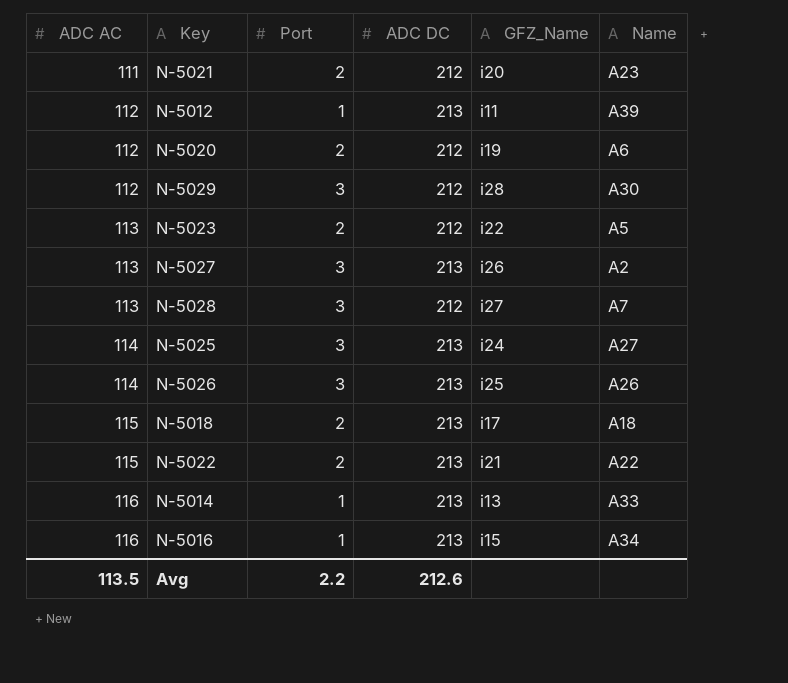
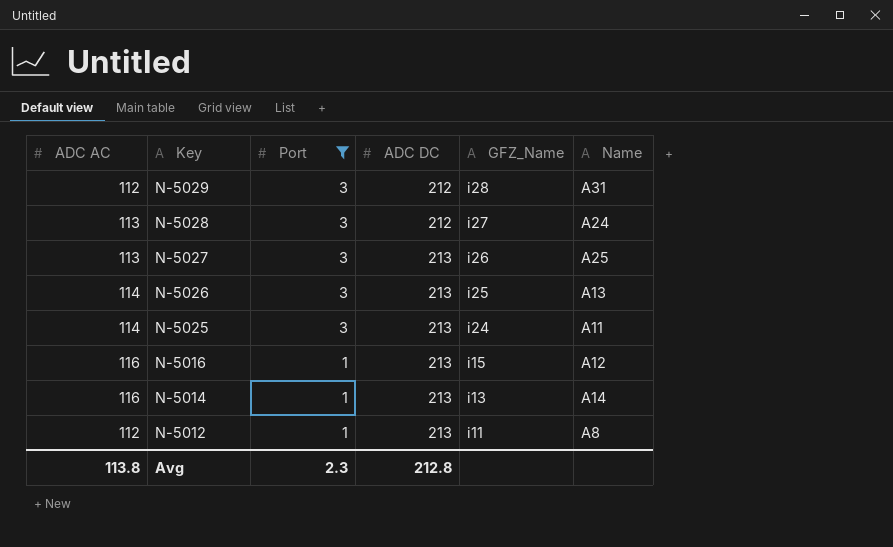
filter: none -> Port != 2
row order: ADC AC ascending -> Key descending
N-5029 | Name: A30 -> A31
N-5028 | Name: A7 -> A24
N-5027 | Name: A2 -> A25
N-5026 | Name: A26 -> A13
N-5025 | Name: A27 -> A11
N-5016 | Name: A34 -> A12
N-5014 | Name: A33 -> A14
N-5012 | Name: A39 -> A8
Avg | ADC AC: 113.5 -> 113.8
Avg | Port: 2.2 -> 2.3
Avg | ADC DC: 212.6 -> 212.8

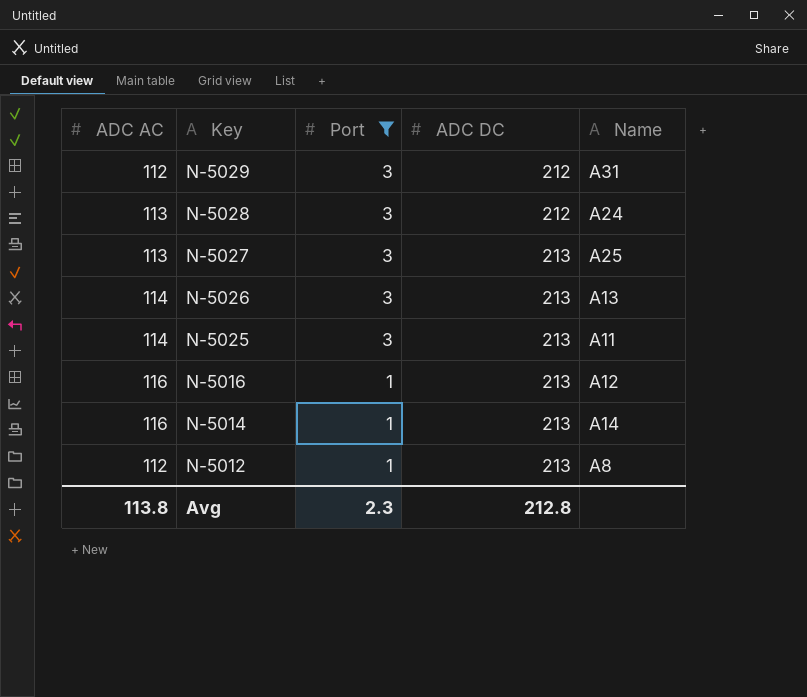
column GFZ_Name | position: 5 -> none

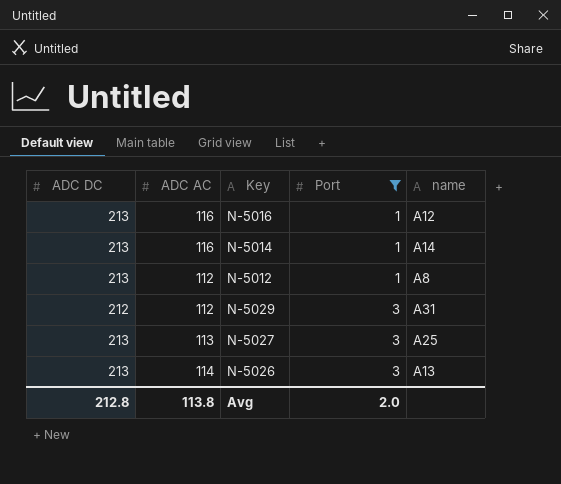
row order: Key descending -> Port ascending
column ADC DC | position: 4 -> 1
column name: Name -> name
row N-5028: 113 | 3 | 212 | A24 -> none
row N-5025: 114 | 3 | 213 | A11 -> none
Avg | Port: 2.3 -> 2.0

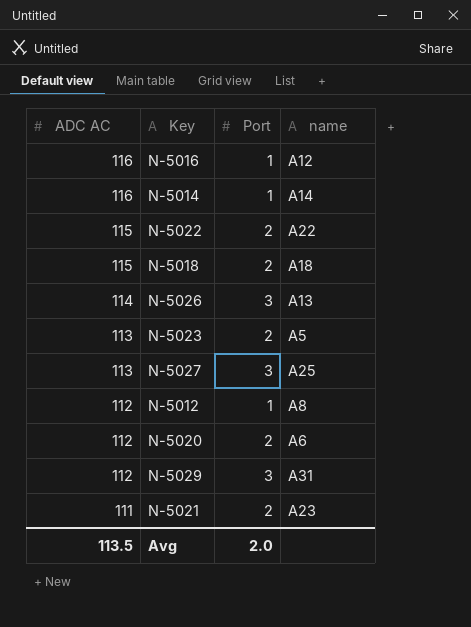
filter: Port != 2 -> none
row order: Port ascending -> ADC AC descending
column ADC DC | position: 1 -> none
Avg | ADC AC: 113.8 -> 113.5

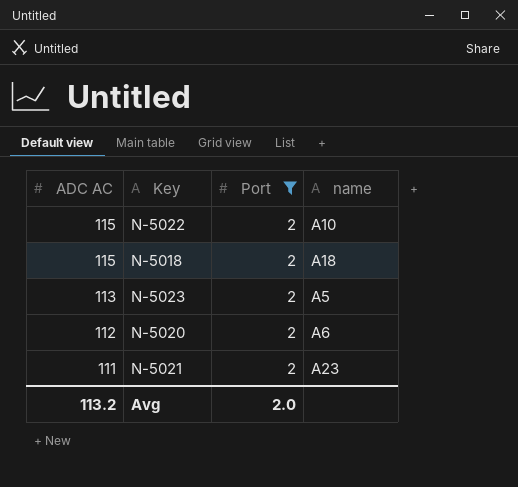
filter: none -> Port = 2
N-5022 | name: A22 -> A10
Avg | ADC AC: 113.5 -> 113.2

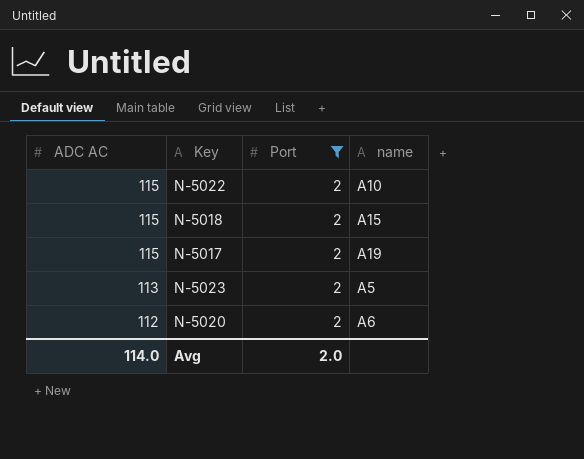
row N-5021: 111 | 2 | A23 -> none
N-5018 | name: A18 -> A15
row N-5017: none -> 115 | 2 | A19
Avg | ADC AC: 113.2 -> 114.0

